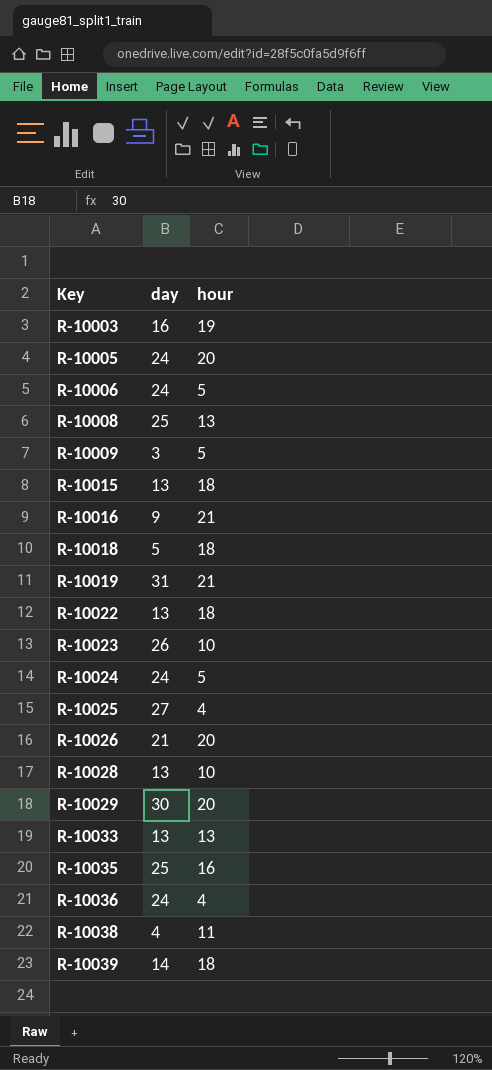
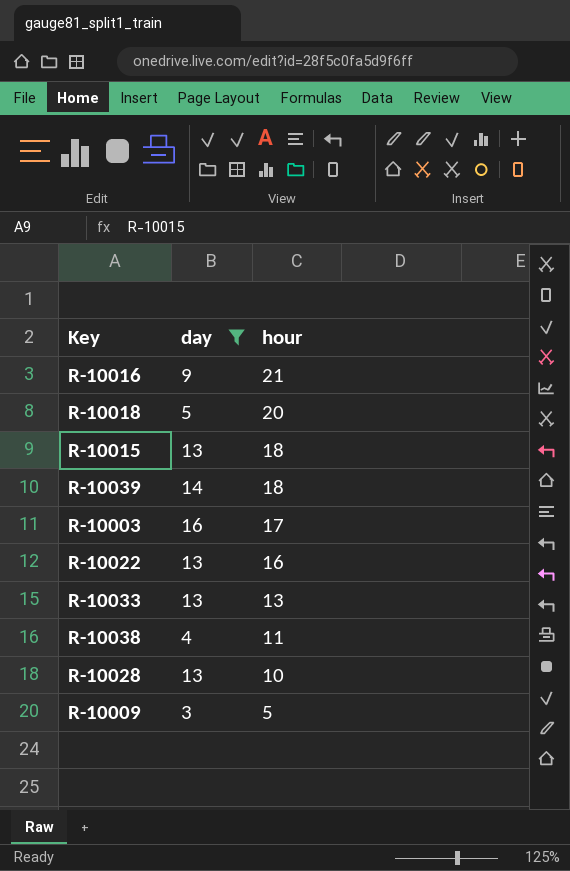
filter: none -> day <= 16
row order: Key ascending -> hour descending
R-10018 | hour: 18 -> 20
R-10003 | hour: 19 -> 17
R-10022 | hour: 18 -> 16

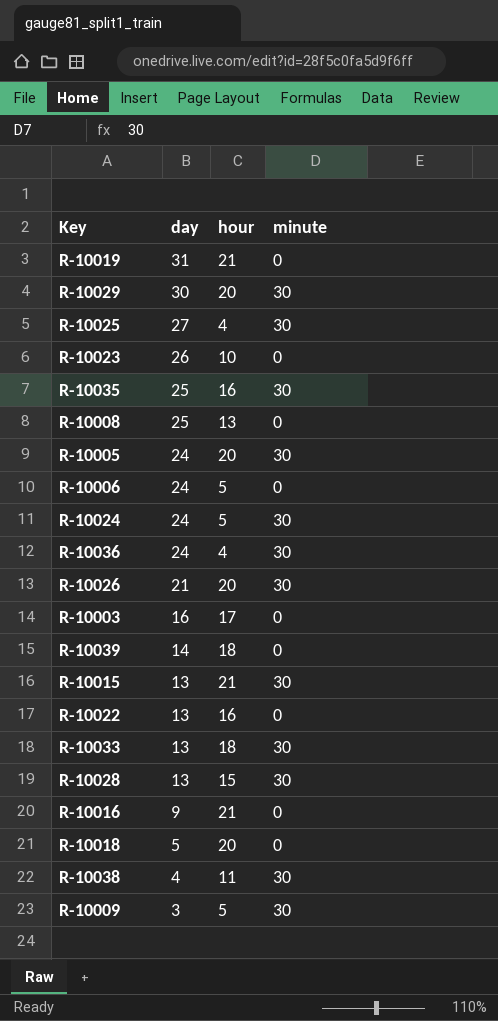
filter: day <= 16 -> none
row order: hour descending -> day descending
column minute | position: none -> 4
R-10015 | hour: 18 -> 21
R-10033 | hour: 13 -> 18
R-10028 | hour: 10 -> 15

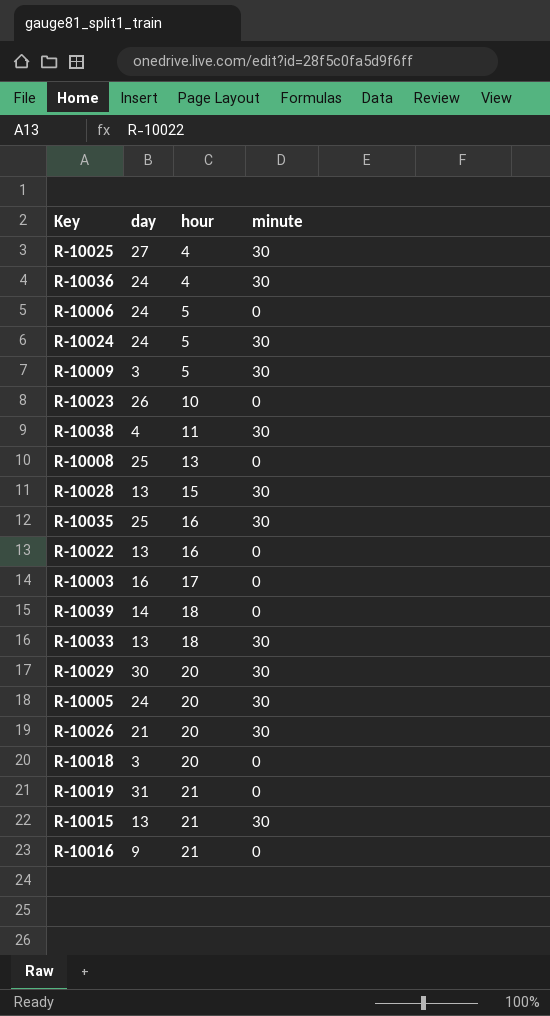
row order: day descending -> hour ascending
R-10018 | day: 5 -> 3

